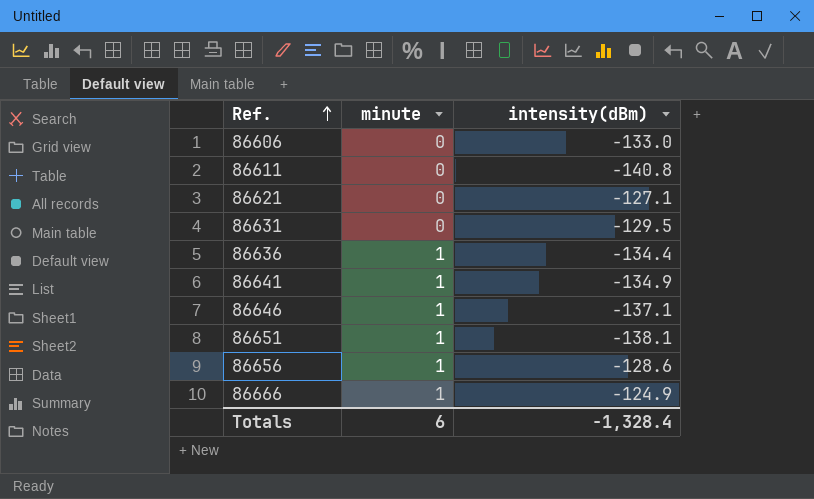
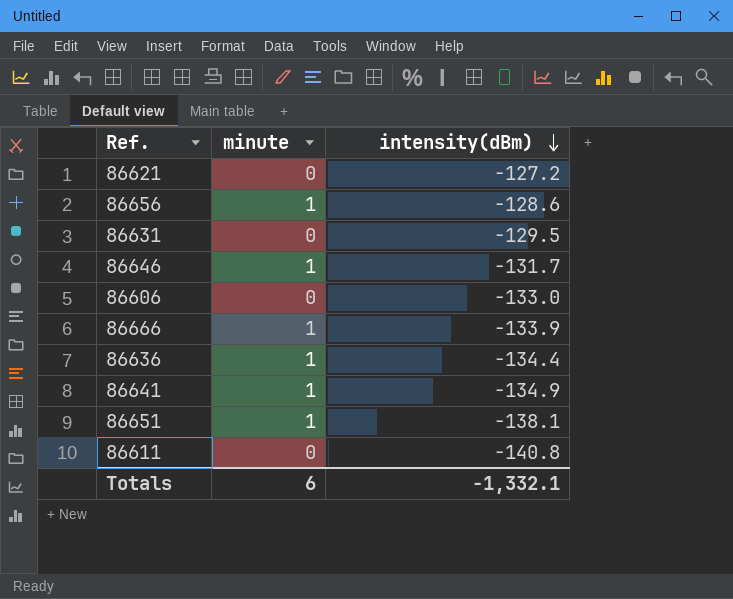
row order: Ref. ascending -> intensity(dBm) descending
86621 | intensity(dBm): -127.1 -> -127.2
86646 | intensity(dBm): -137.1 -> -131.7
86666 | intensity(dBm): -124.9 -> -133.9
Totals | intensity(dBm): -1,328.4 -> -1,332.1

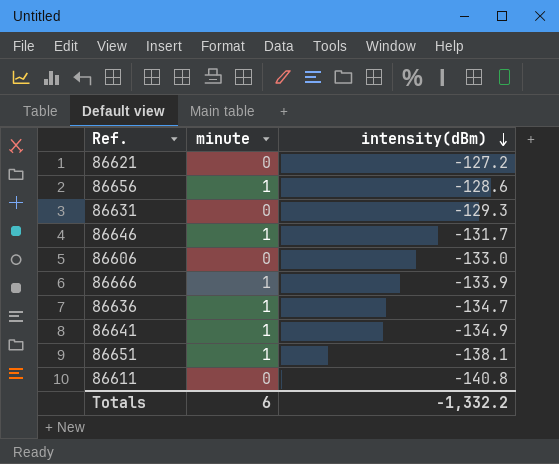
86631 | intensity(dBm): -129.5 -> -129.3
86636 | intensity(dBm): -134.4 -> -134.7
Totals | intensity(dBm): -1,332.1 -> -1,332.2

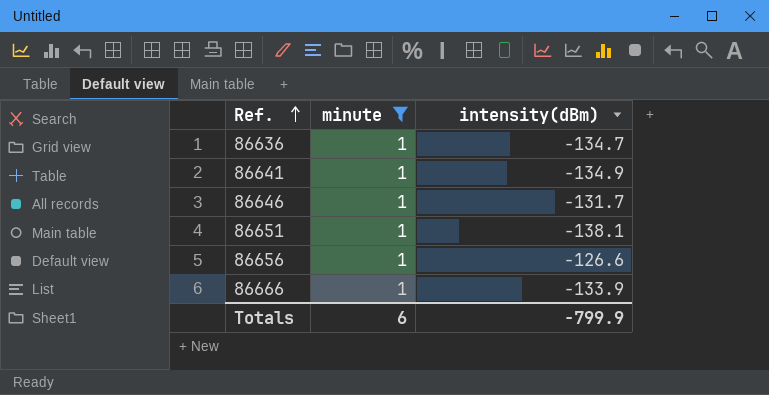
filter: none -> minute = 1
row order: intensity(dBm) descending -> Ref. ascending
86656 | intensity(dBm): -128.6 -> -126.6
Totals | intensity(dBm): -1,332.2 -> -799.9

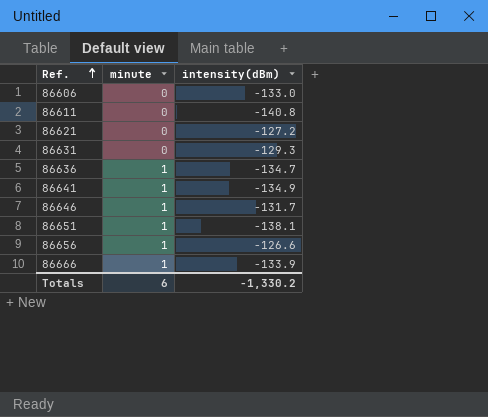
filter: minute = 1 -> none
Totals | intensity(dBm): -799.9 -> -1,330.2

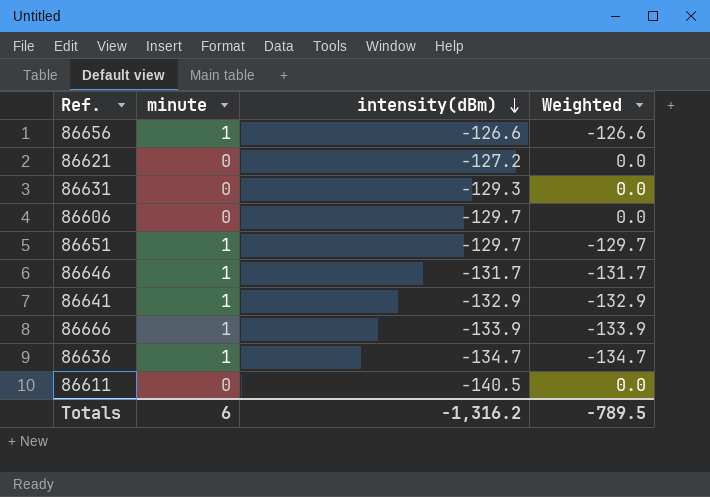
row order: Ref. ascending -> intensity(dBm) descending
column Weighted | formula: none -> [minute] * [intensity(dBm)]
86606 | intensity(dBm): -133.0 -> -129.7
86651 | intensity(dBm): -138.1 -> -129.7
86641 | intensity(dBm): -134.9 -> -132.9
86611 | intensity(dBm): -140.8 -> -140.5
Totals | intensity(dBm): -1,330.2 -> -1,316.2

